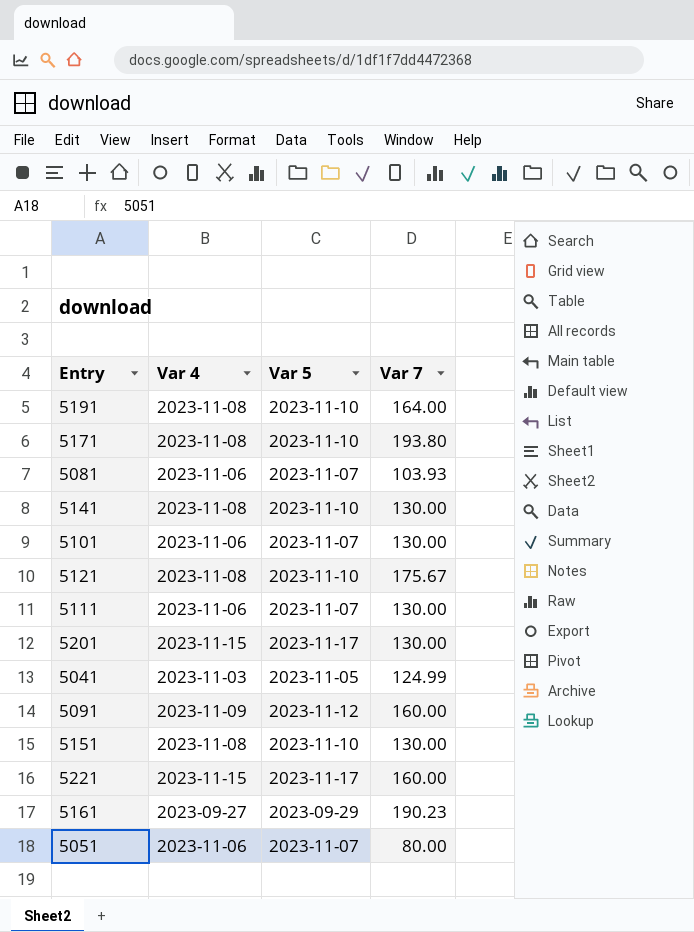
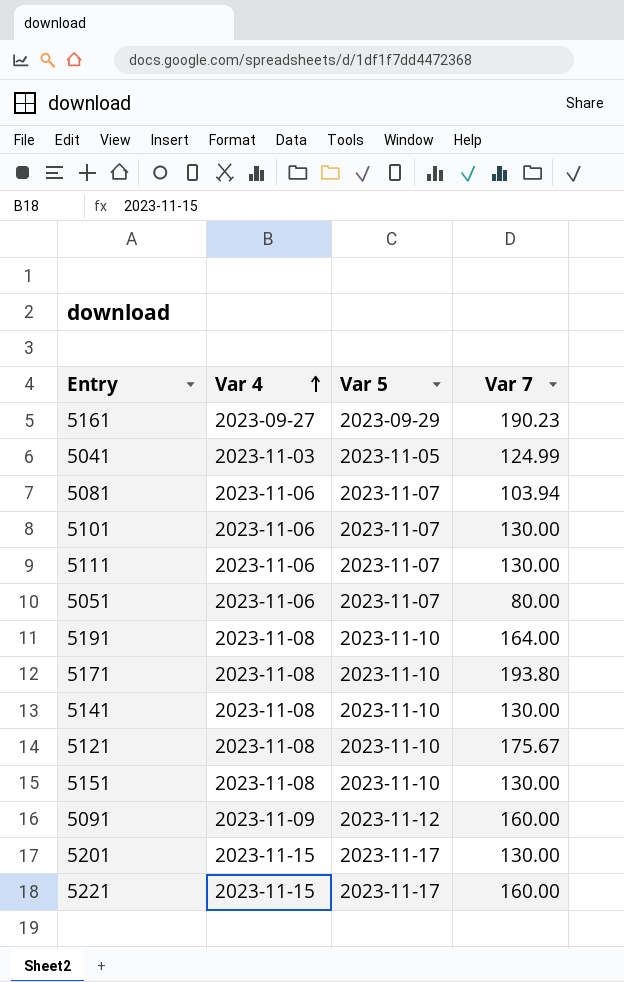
row order: none -> Var 4 ascending
5081 | Var 7: 103.93 -> 103.94

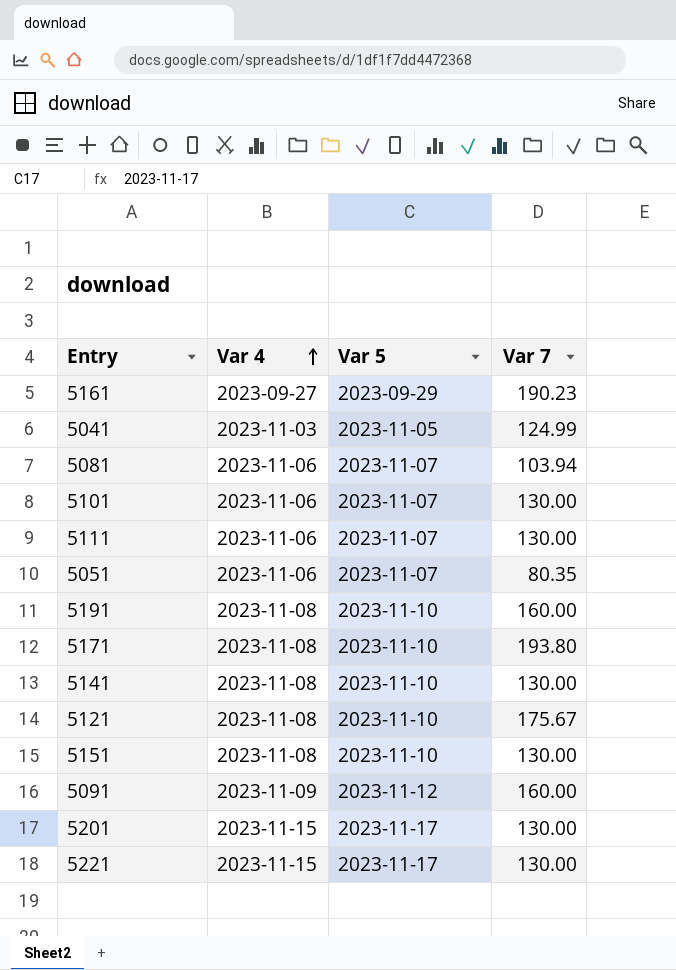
5051 | Var 7: 80.00 -> 80.35
5191 | Var 7: 164.00 -> 160.00
5221 | Var 7: 160.00 -> 130.00

